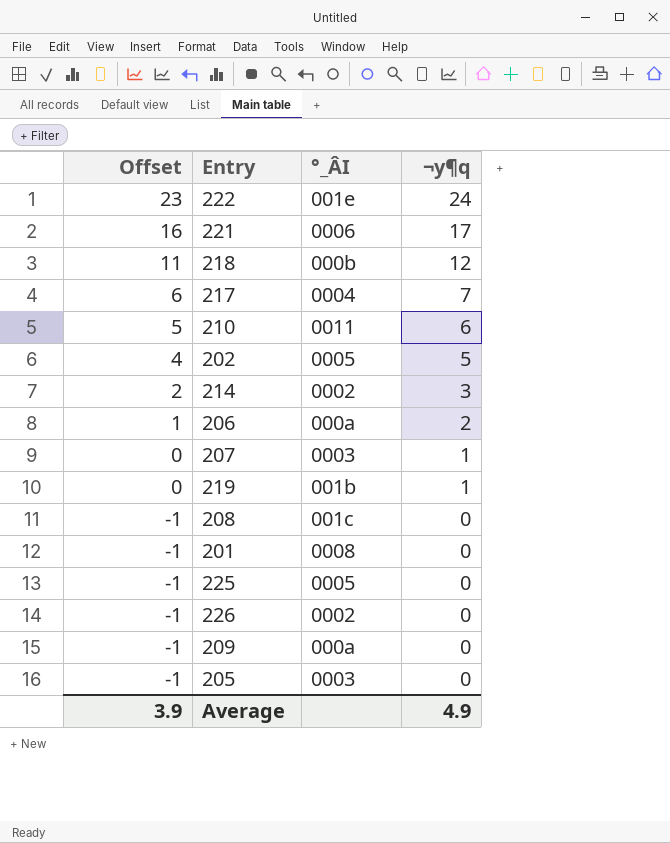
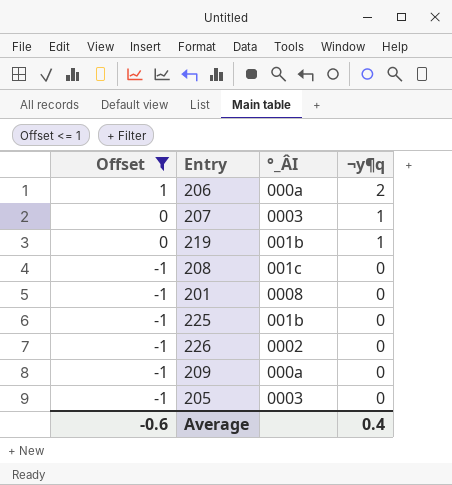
filter: none -> Offset <= 1
225 | °_ÂI: 0005 -> 001b
Average | Offset: 3.9 -> -0.6
Average | ¬y¶q: 4.9 -> 0.4

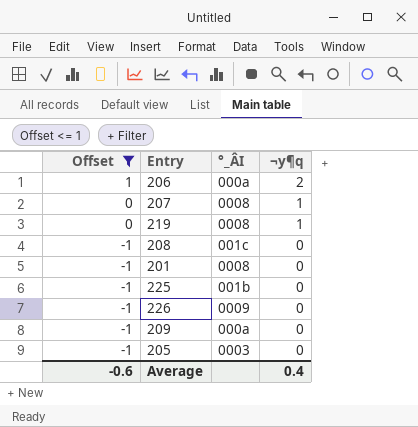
207 | °_ÂI: 0003 -> 0008
219 | °_ÂI: 001b -> 0008
226 | °_ÂI: 0002 -> 0009

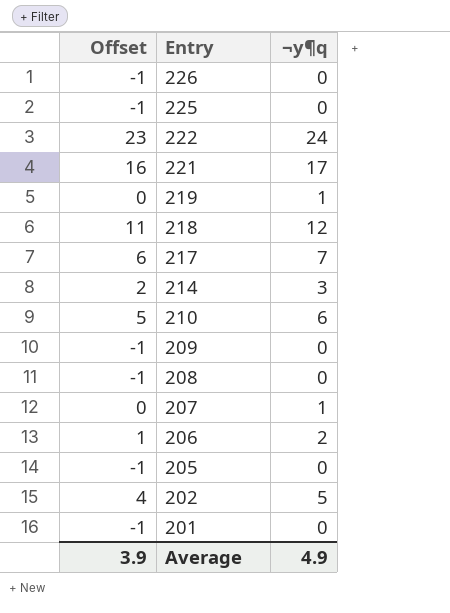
filter: Offset <= 1 -> none
row order: Offset descending -> Entry descending
column °_ÂI | position: 3 -> none
Average | Offset: -0.6 -> 3.9
Average | ¬y¶q: 0.4 -> 4.9

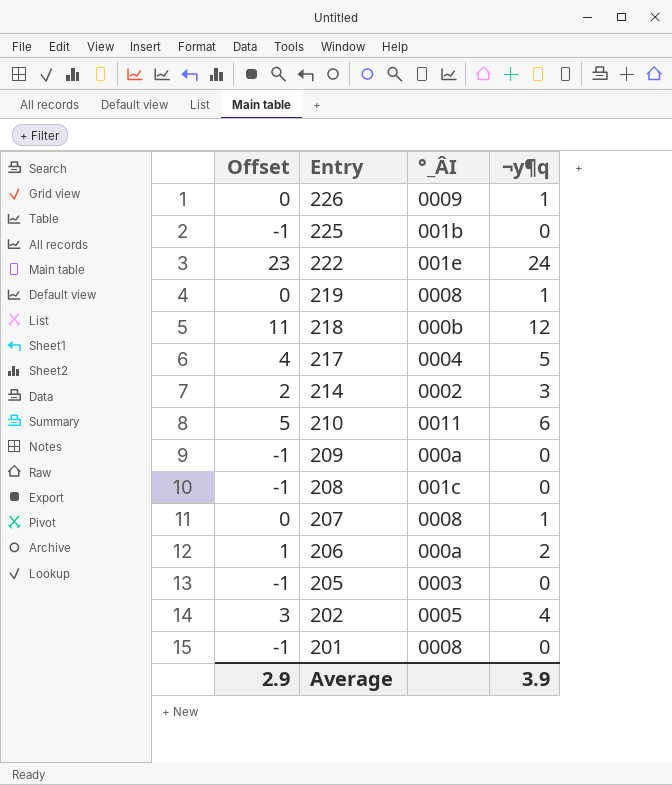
column °_ÂI | position: none -> 3
row 221: 16 | 17 -> none
226 | Offset: -1 -> 0
226 | ¬y¶q: 0 -> 1
217 | Offset: 6 -> 4
217 | ¬y¶q: 7 -> 5
202 | Offset: 4 -> 3
202 | ¬y¶q: 5 -> 4
Average | Offset: 3.9 -> 2.9
Average | ¬y¶q: 4.9 -> 3.9

